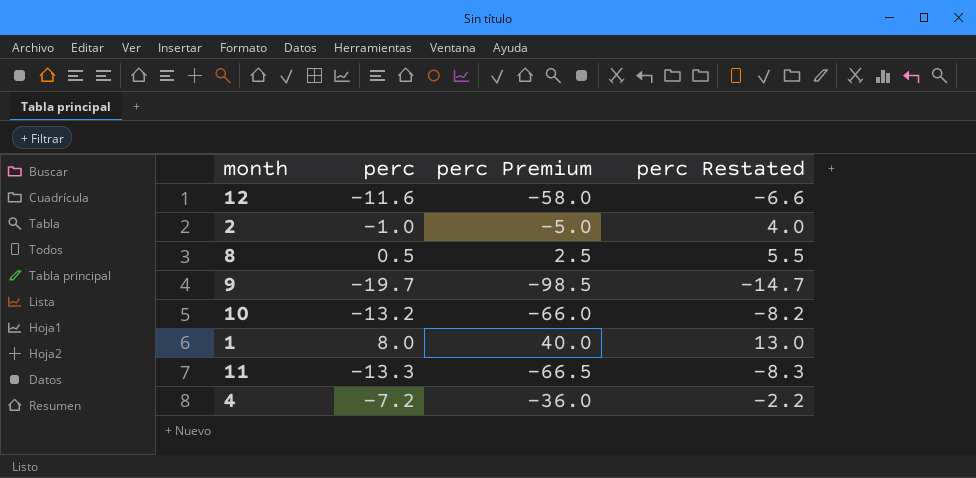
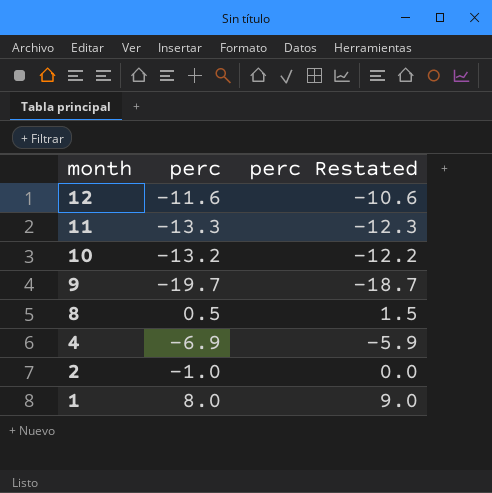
row order: none -> month descending
column perc Premium | formula: [perc] * 5 -> none
column perc Restated | formula: [perc] + 5 -> [perc] + 1
4 | perc: -7.2 -> -6.9

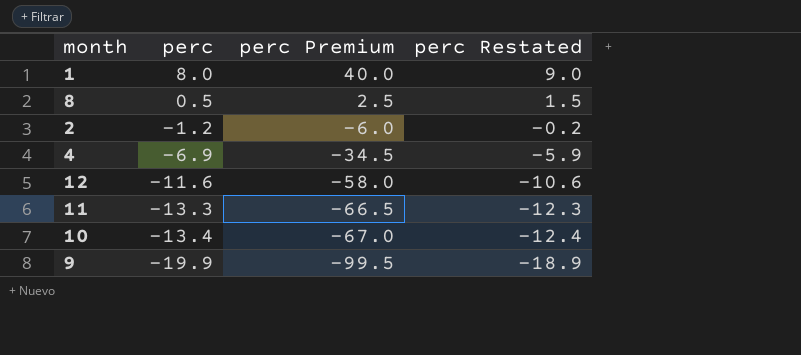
row order: month descending -> perc descending
column perc Premium | formula: none -> [perc] * 5
2 | perc: -1.0 -> -1.2
2 | perc Restated: 0.0 -> -0.2
10 | perc: -13.2 -> -13.4
10 | perc Restated: -12.2 -> -12.4
9 | perc: -19.7 -> -19.9
9 | perc Restated: -18.7 -> -18.9

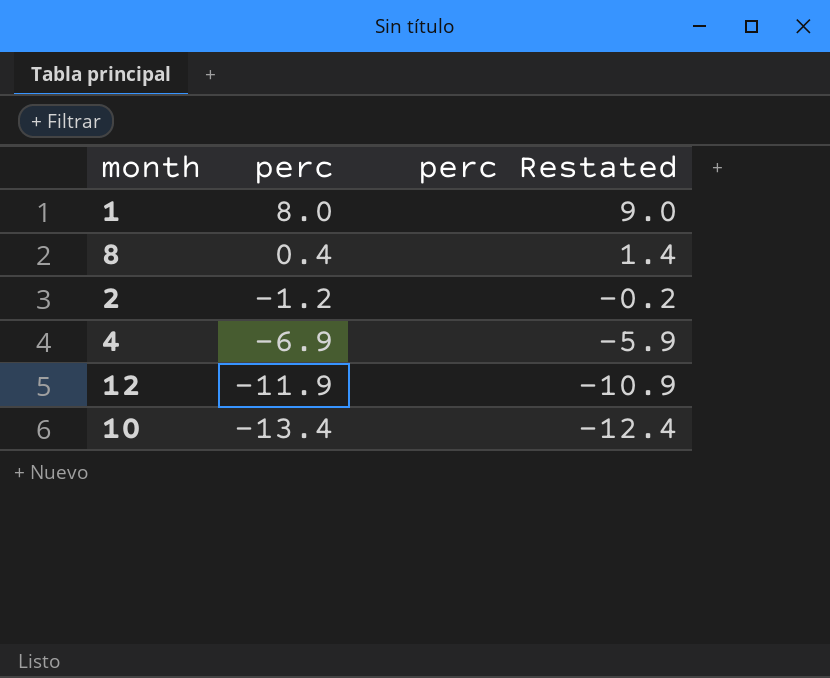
column perc Premium | formula: [perc] * 5 -> none
row 11: -13.3 | -66.5 | -12.3 -> none
row 9: -19.9 | -99.5 | -18.9 -> none
8 | perc: 0.5 -> 0.4
8 | perc Restated: 1.5 -> 1.4
12 | perc: -11.6 -> -11.9
12 | perc Restated: -10.6 -> -10.9

